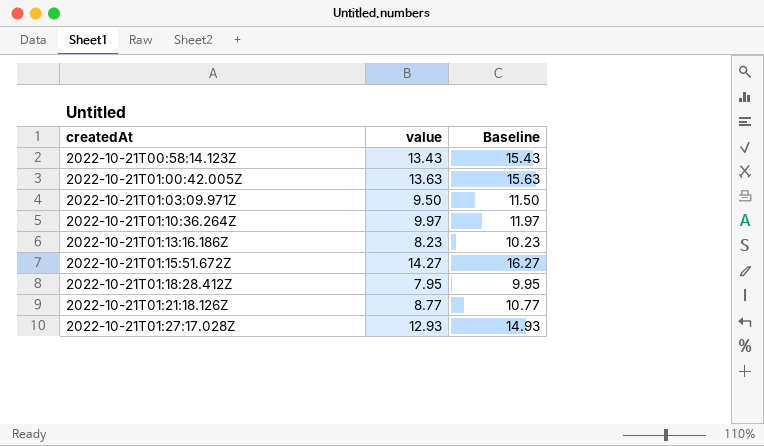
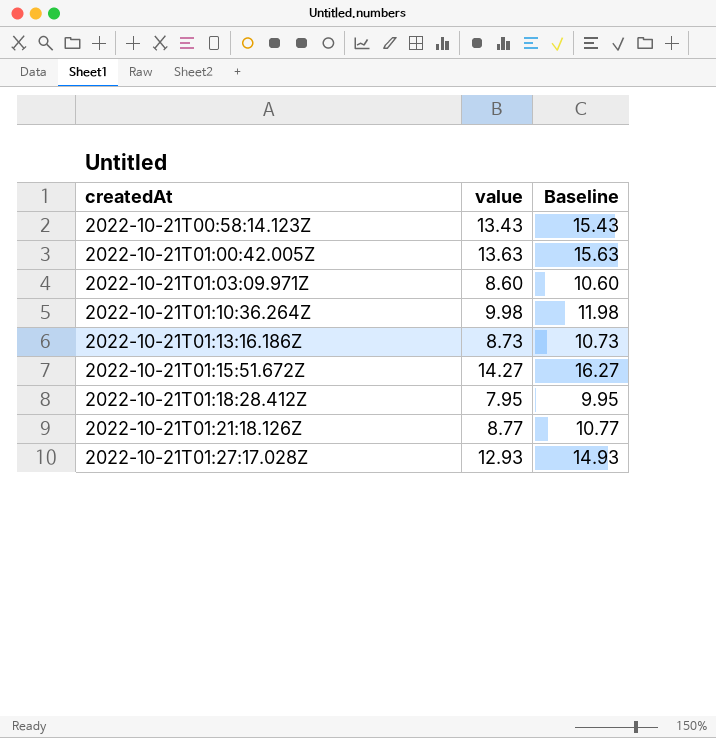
2022-10-21T01:03:09.971Z | value: 9.50 -> 8.60
2022-10-21T01:03:09.971Z | Baseline: 11.50 -> 10.60
2022-10-21T01:10:36.264Z | value: 9.97 -> 9.98
2022-10-21T01:10:36.264Z | Baseline: 11.97 -> 11.98
2022-10-21T01:13:16.186Z | value: 8.23 -> 8.73
2022-10-21T01:13:16.186Z | Baseline: 10.23 -> 10.73

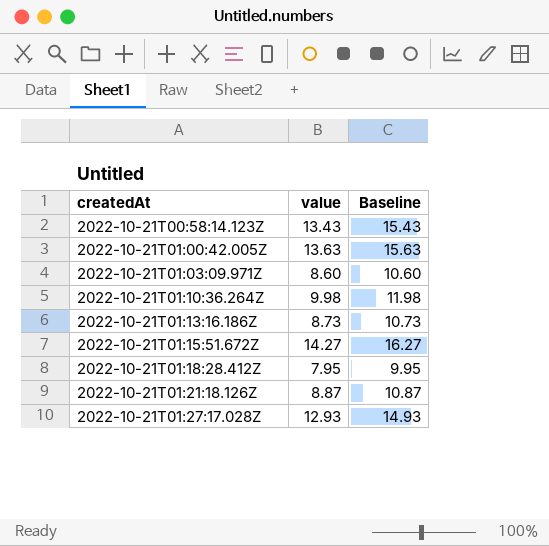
2022-10-21T01:21:18.126Z | value: 8.77 -> 8.87
2022-10-21T01:21:18.126Z | Baseline: 10.77 -> 10.87

